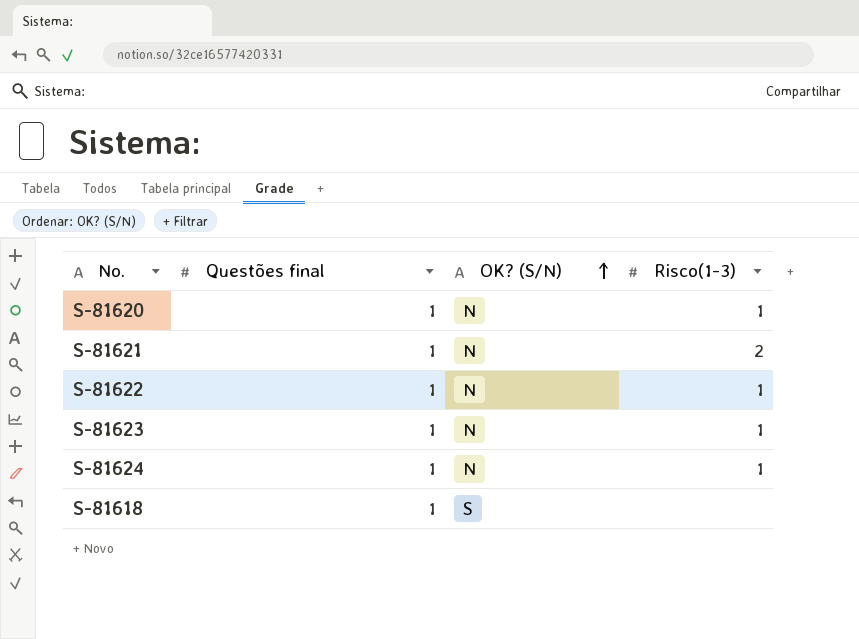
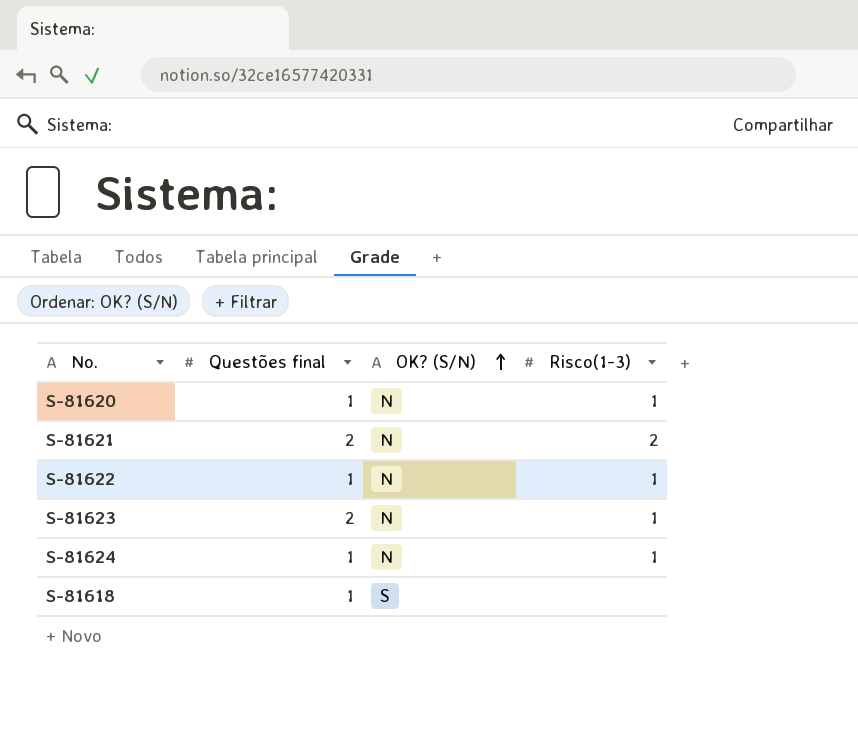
S-81621 | Questões final: 1 -> 2
S-81623 | Questões final: 1 -> 2

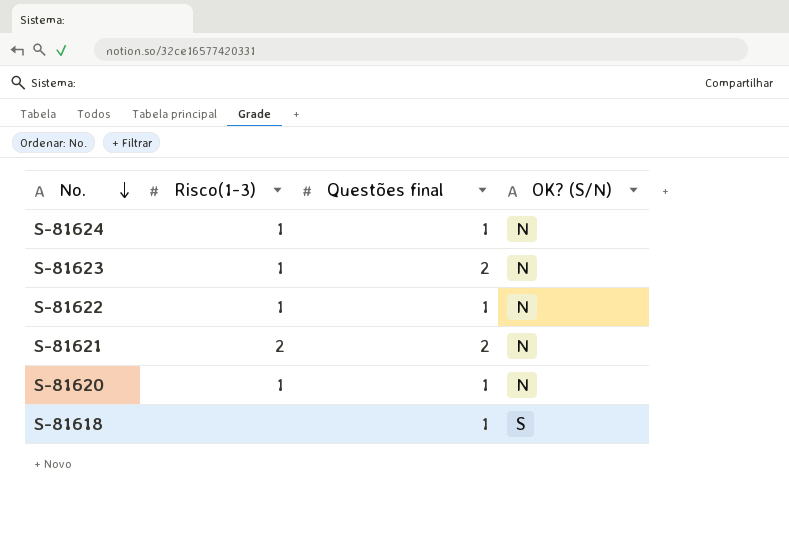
row order: OK? (S/N) ascending -> No. descending
column Risco(1-3) | position: 4 -> 2

